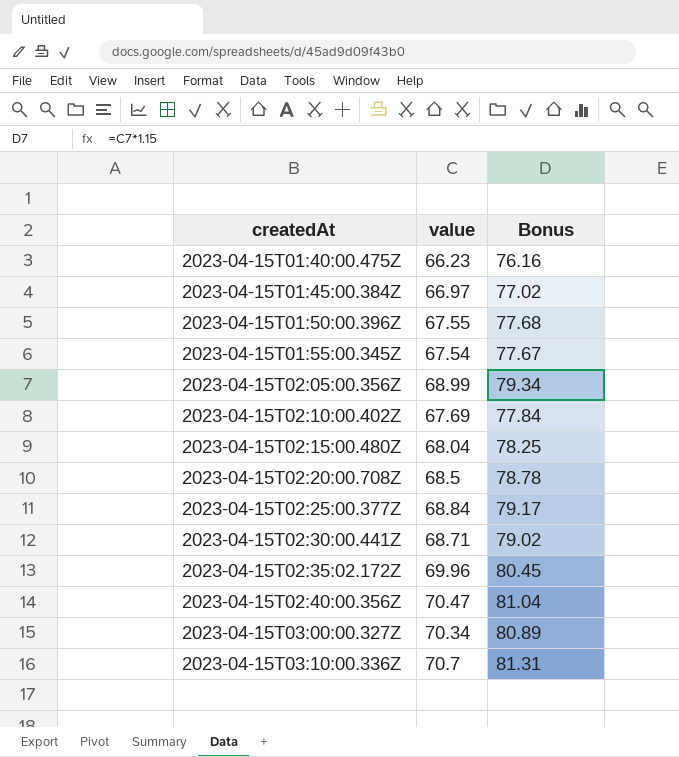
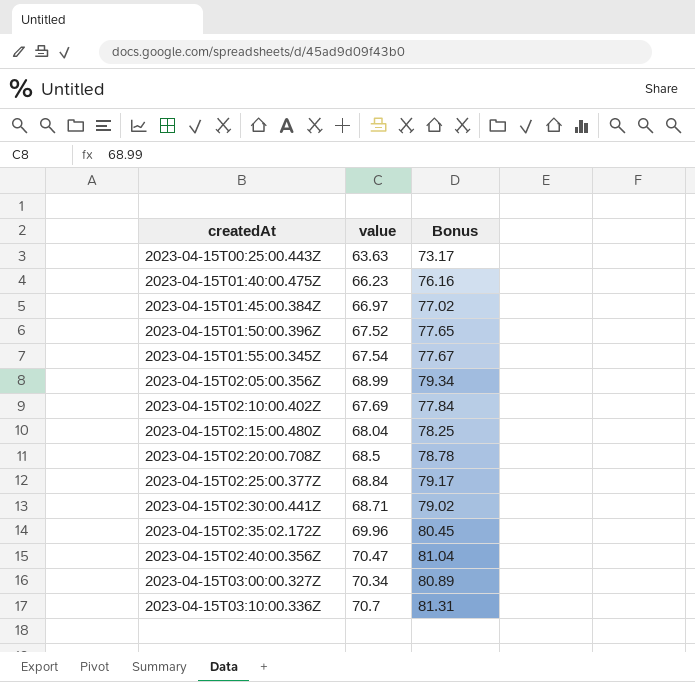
row 2023-04-15T00:25:00.443Z: none -> 63.63 | 73.17
2023-04-15T01:50:00.396Z | value: 67.55 -> 67.52
2023-04-15T01:50:00.396Z | Bonus: 77.68 -> 77.65

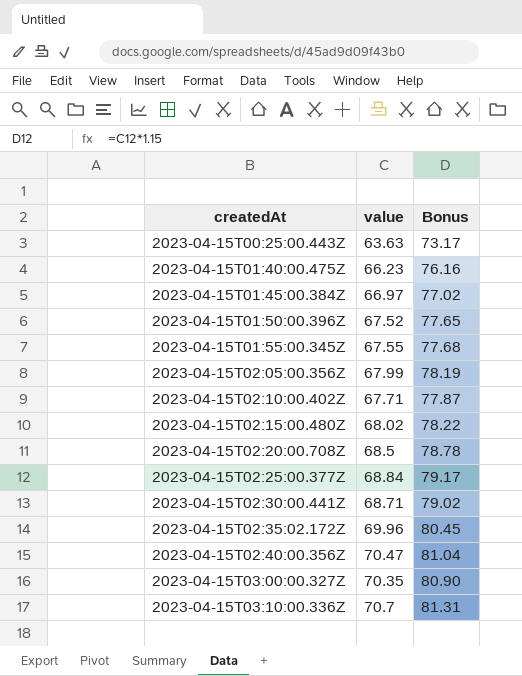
2023-04-15T01:55:00.345Z | value: 67.54 -> 67.55
2023-04-15T01:55:00.345Z | Bonus: 77.67 -> 77.68
2023-04-15T02:05:00.356Z | value: 68.99 -> 67.99
2023-04-15T02:05:00.356Z | Bonus: 79.34 -> 78.19
2023-04-15T02:10:00.402Z | value: 67.69 -> 67.71
2023-04-15T02:10:00.402Z | Bonus: 77.84 -> 77.87
2023-04-15T02:15:00.480Z | value: 68.04 -> 68.02
2023-04-15T02:15:00.480Z | Bonus: 78.25 -> 78.22
2023-04-15T03:00:00.327Z | value: 70.34 -> 70.35
2023-04-15T03:00:00.327Z | Bonus: 80.89 -> 80.90

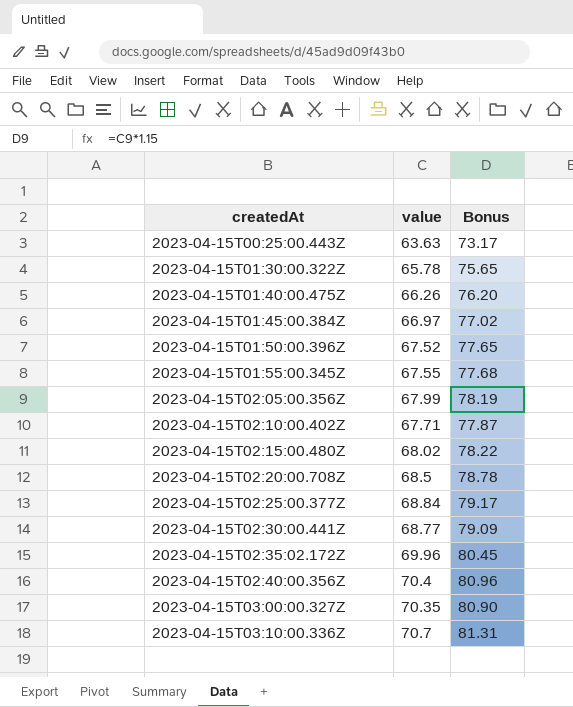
row 2023-04-15T01:30:00.322Z: none -> 65.78 | 75.65
2023-04-15T01:40:00.475Z | value: 66.23 -> 66.26
2023-04-15T01:40:00.475Z | Bonus: 76.16 -> 76.20
2023-04-15T02:30:00.441Z | value: 68.71 -> 68.77
2023-04-15T02:30:00.441Z | Bonus: 79.02 -> 79.09
2023-04-15T02:40:00.356Z | value: 70.47 -> 70.4
2023-04-15T02:40:00.356Z | Bonus: 81.04 -> 80.96

